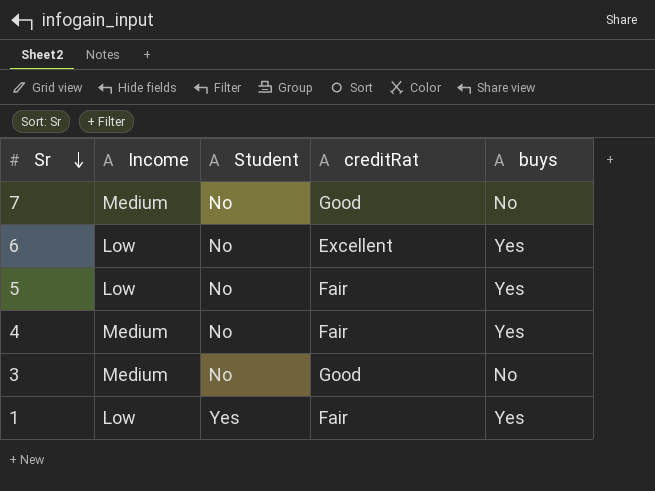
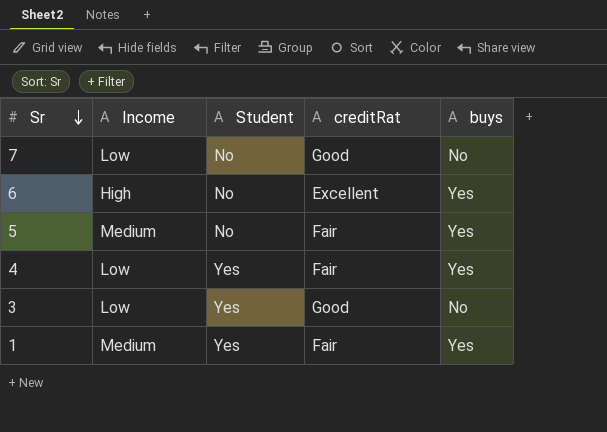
7 | Income: Medium -> Low
6 | Income: Low -> High
5 | Income: Low -> Medium
4 | Income: Medium -> Low
4 | Student: No -> Yes
3 | Income: Medium -> Low
3 | Student: No -> Yes
1 | Income: Low -> Medium

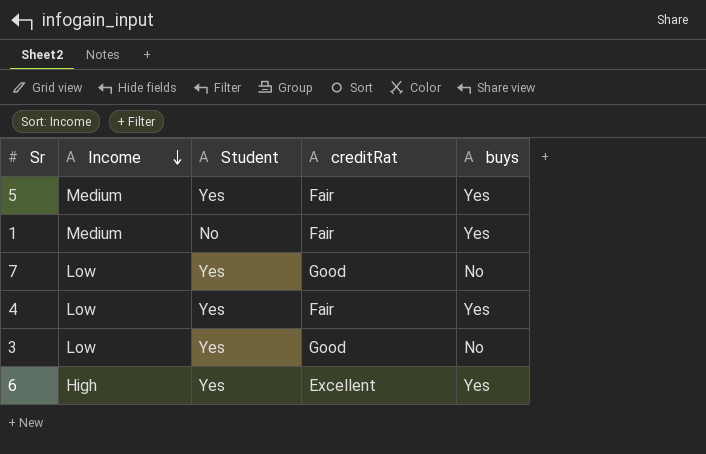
row order: Sr descending -> Income descending
5 | Student: No -> Yes
1 | Student: Yes -> No
7 | Student: No -> Yes
6 | Student: No -> Yes

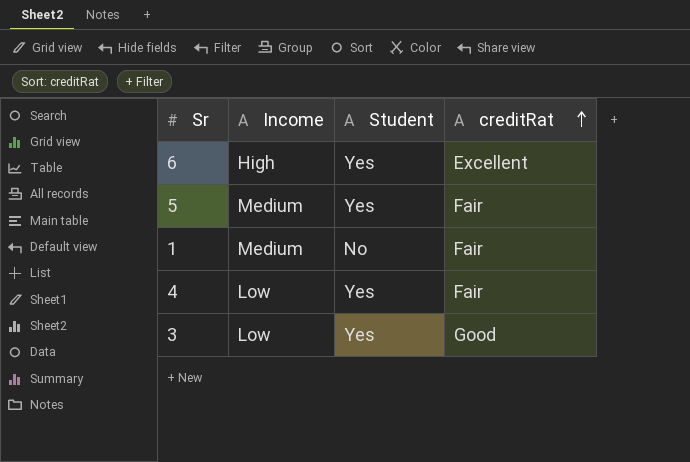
row order: Income descending -> creditRat ascending
column buys | position: 5 -> none
row 7: Low | Yes | Good | No -> none

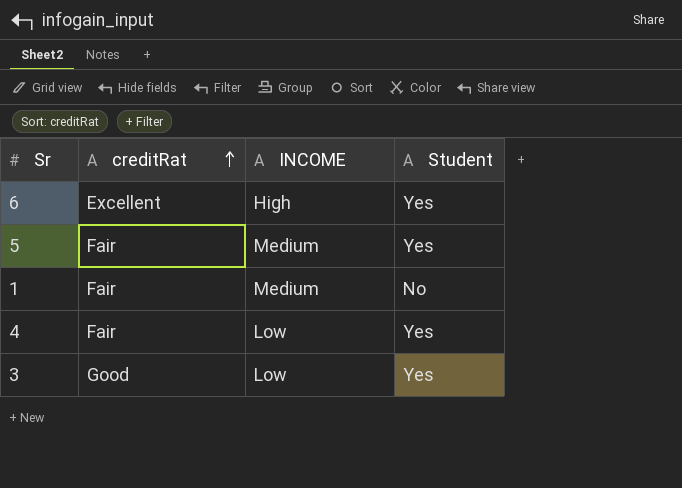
column creditRat | position: 4 -> 2
column name: Income -> INCOME

